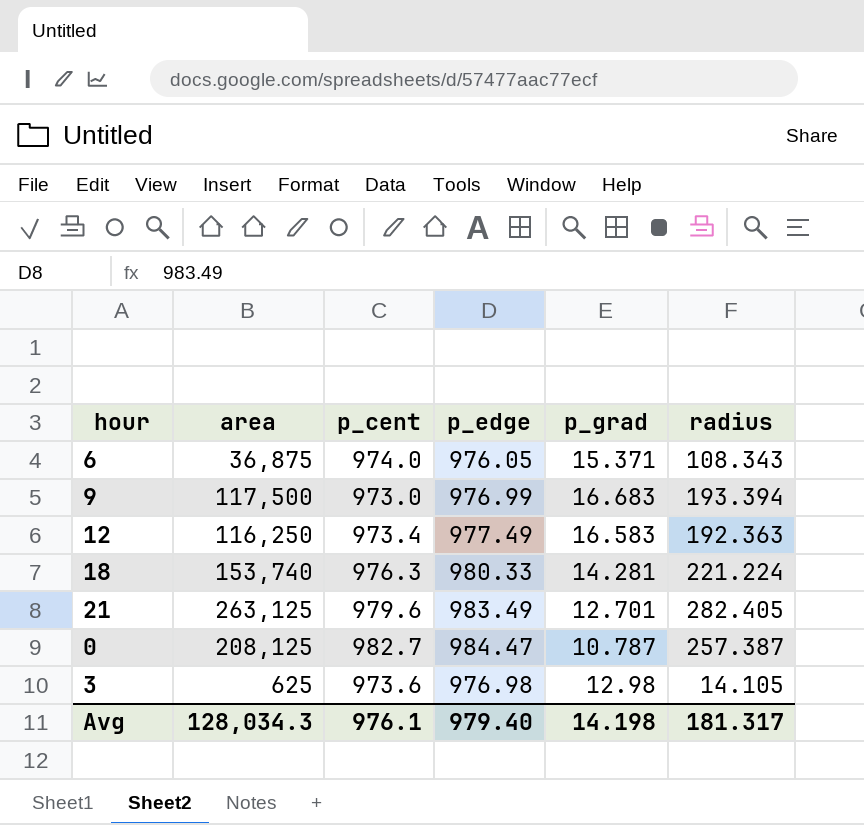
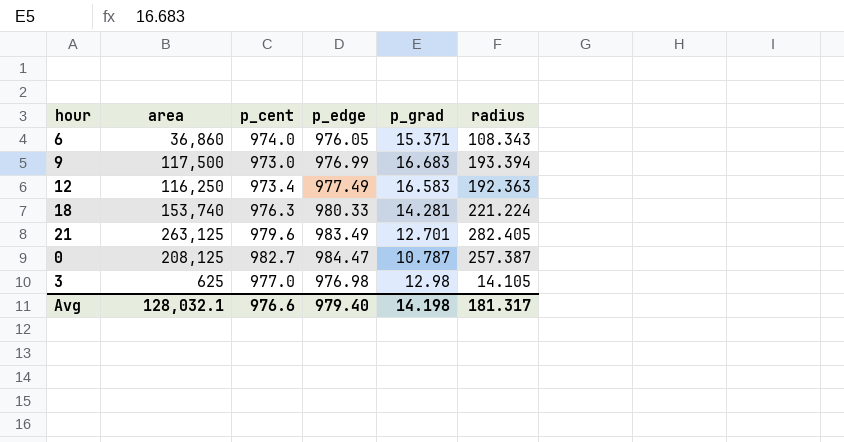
6 | area: 36,875 -> 36,860
3 | p_cent: 973.6 -> 977.0
Avg | area: 128,034.3 -> 128,032.1
Avg | p_cent: 976.1 -> 976.6

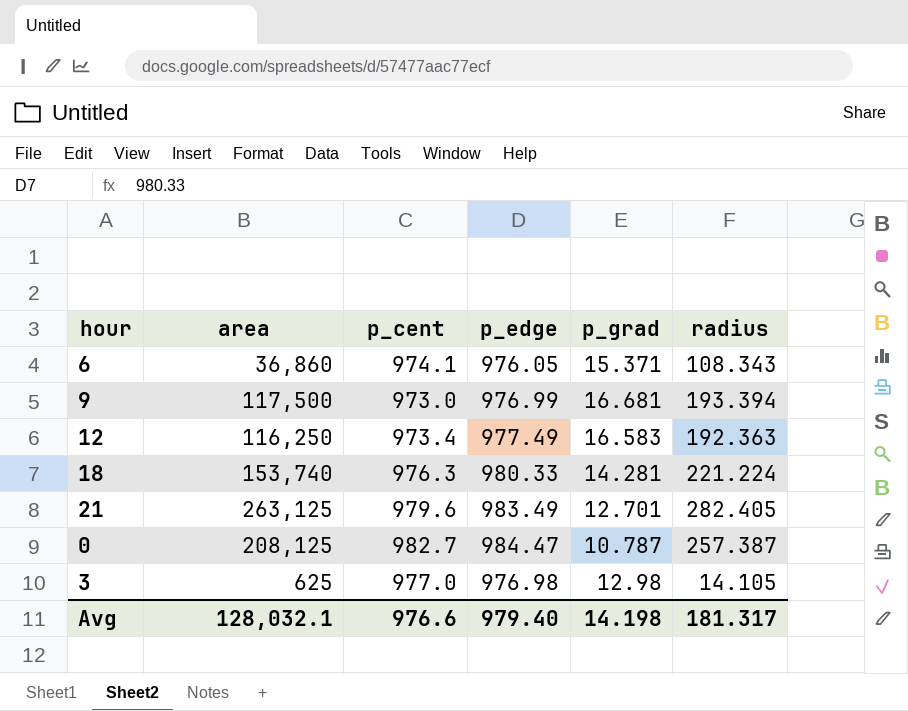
6 | p_cent: 974.0 -> 974.1
9 | p_grad: 16.683 -> 16.681

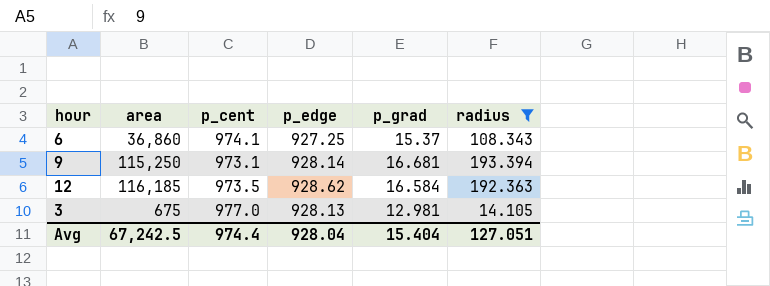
filter: none -> radius <= 193.394
6 | p_edge: 976.05 -> 927.25
6 | p_grad: 15.371 -> 15.37
9 | area: 117,500 -> 115,250
9 | p_cent: 973.0 -> 973.1
9 | p_edge: 976.99 -> 928.14
12 | area: 116,250 -> 116,185
12 | p_cent: 973.4 -> 973.5
12 | p_edge: 977.49 -> 928.62
12 | p_grad: 16.583 -> 16.584
3 | area: 625 -> 675
3 | p_edge: 976.98 -> 928.13
3 | p_grad: 12.98 -> 12.981
Avg | area: 128,032.1 -> 67,242.5
Avg | p_cent: 976.6 -> 974.4
Avg | p_edge: 979.40 -> 928.04
Avg | p_grad: 14.198 -> 15.404
Avg | radius: 181.317 -> 127.051

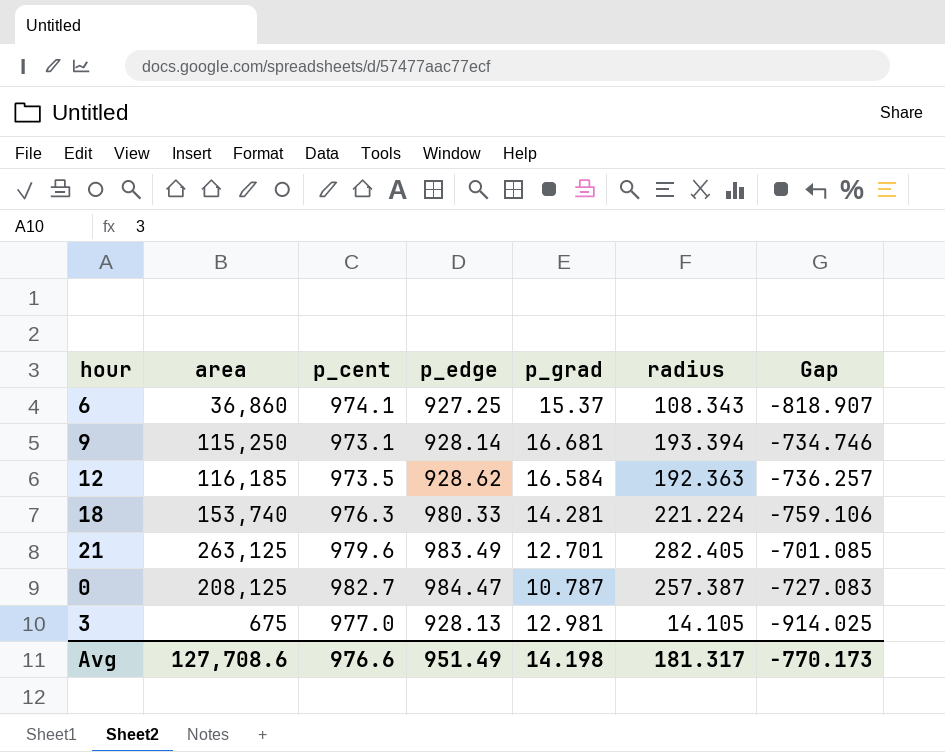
filter: radius <= 193.394 -> none
column Gap | formula: none -> [radius] - [p_edge]
Avg | area: 67,242.5 -> 127,708.6
Avg | p_cent: 974.4 -> 976.6
Avg | p_edge: 928.04 -> 951.49
Avg | p_grad: 15.404 -> 14.198
Avg | radius: 127.051 -> 181.317

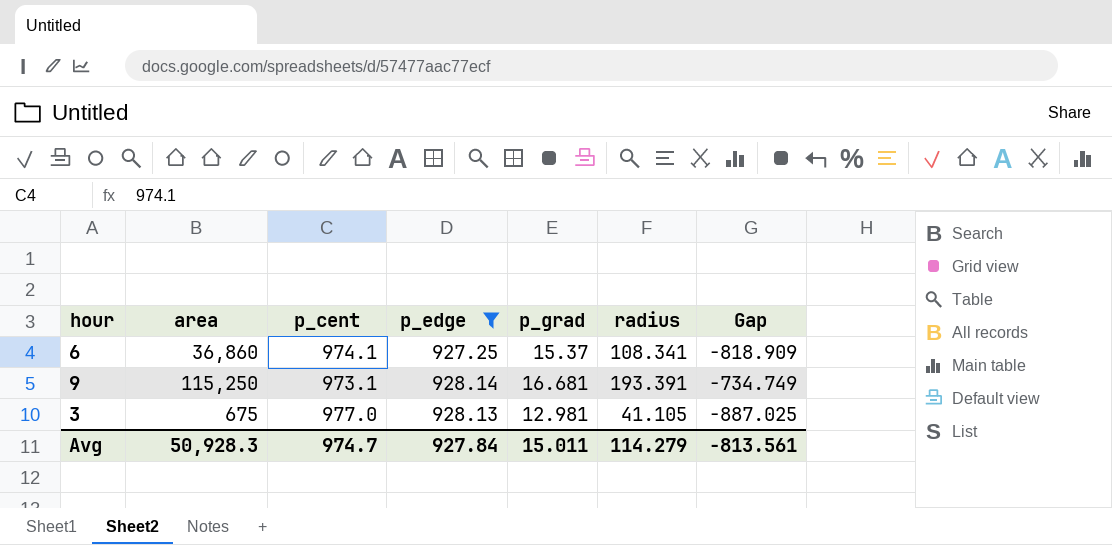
filter: none -> p_edge <= 928.14
6 | radius: 108.343 -> 108.341
6 | Gap: -818.907 -> -818.909
9 | radius: 193.394 -> 193.391
9 | Gap: -734.746 -> -734.749
3 | radius: 14.105 -> 41.105
3 | Gap: -914.025 -> -887.025
Avg | area: 127,708.6 -> 50,928.3
Avg | p_cent: 976.6 -> 974.7
Avg | p_edge: 951.49 -> 927.84
Avg | p_grad: 14.198 -> 15.011
Avg | radius: 181.317 -> 114.279
Avg | Gap: -770.173 -> -813.561

